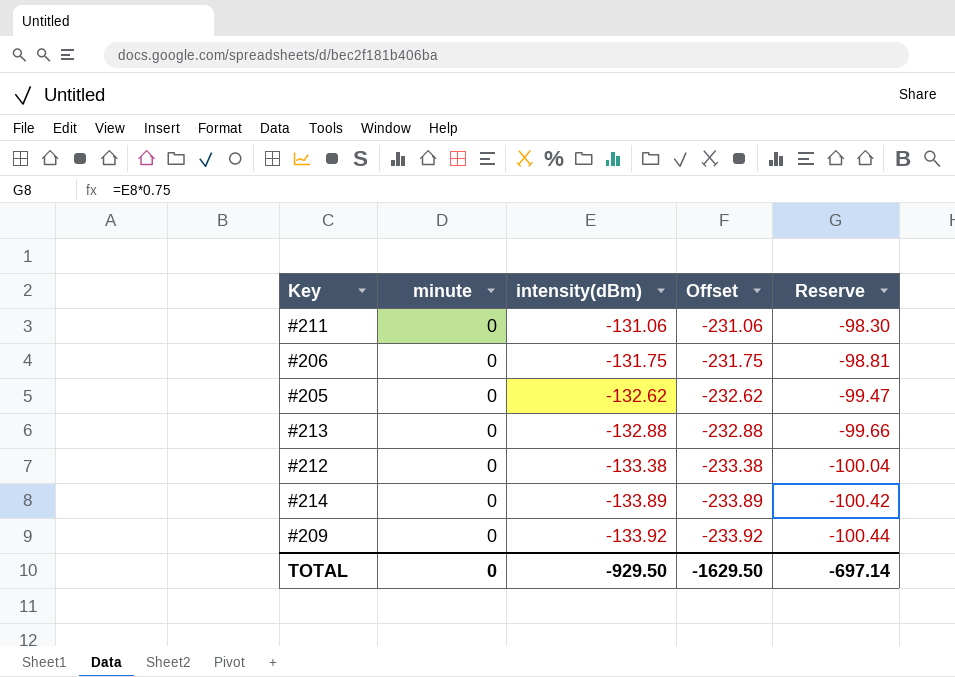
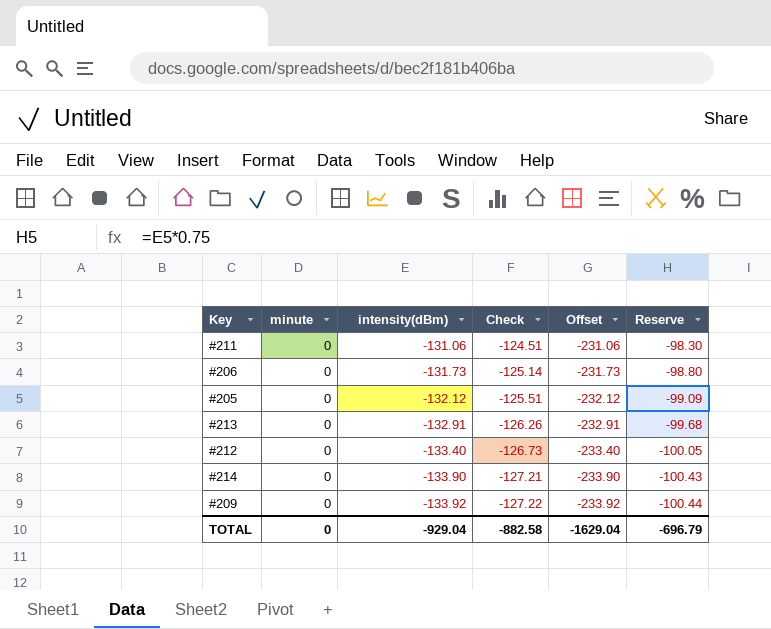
column Check | formula: none -> [intensity(dBm)] * 0.95
#206 | intensity(dBm): -131.75 -> -131.73
#206 | Offset: -231.75 -> -231.73
#206 | Reserve: -98.81 -> -98.80
#205 | intensity(dBm): -132.62 -> -132.12
#205 | Offset: -232.62 -> -232.12
#205 | Reserve: -99.47 -> -99.09
#213 | intensity(dBm): -132.88 -> -132.91
#213 | Offset: -232.88 -> -232.91
#213 | Reserve: -99.66 -> -99.68
#212 | intensity(dBm): -133.38 -> -133.40
#212 | Offset: -233.38 -> -233.40
#212 | Reserve: -100.04 -> -100.05
#214 | intensity(dBm): -133.89 -> -133.90
#214 | Offset: -233.89 -> -233.90
#214 | Reserve: -100.42 -> -100.43
TOTAL | intensity(dBm): -929.50 -> -929.04
TOTAL | Offset: -1629.50 -> -1629.04
TOTAL | Reserve: -697.14 -> -696.79

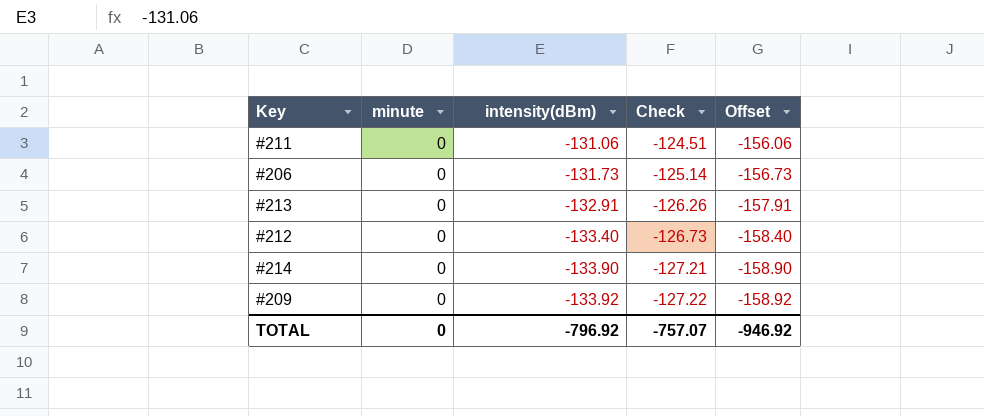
column Reserve | formula: [intensity(dBm)] * 0.75 -> none
column Offset | formula: [intensity(dBm)] - 100 -> [intensity(dBm)] - 25
row #205: 0 | -132.12 | -125.51 | -232.12 | -99.09 -> none
TOTAL | intensity(dBm): -929.04 -> -796.92
TOTAL | Check: -882.58 -> -757.07
TOTAL | Offset: -1629.04 -> -946.92

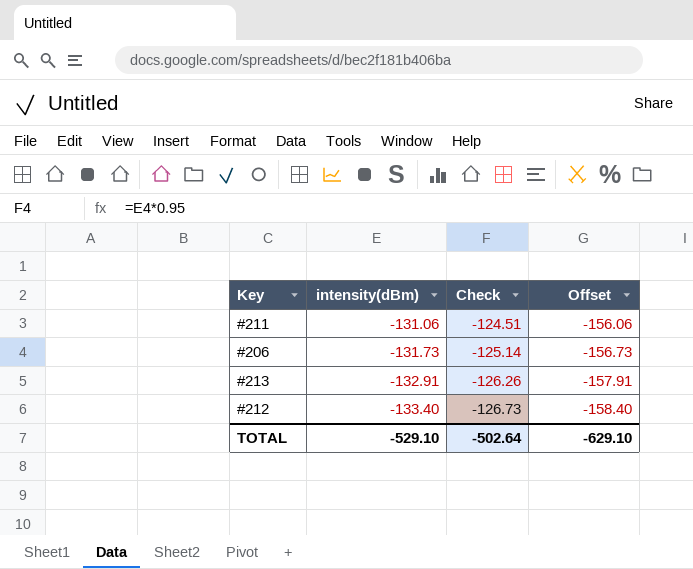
column minute | position: 2 -> none
row #214: 0 | -133.90 | -127.21 | -158.90 -> none
row #209: 0 | -133.92 | -127.22 | -158.92 -> none
TOTAL | intensity(dBm): -796.92 -> -529.10
TOTAL | Check: -757.07 -> -502.64
TOTAL | Offset: -946.92 -> -629.10

